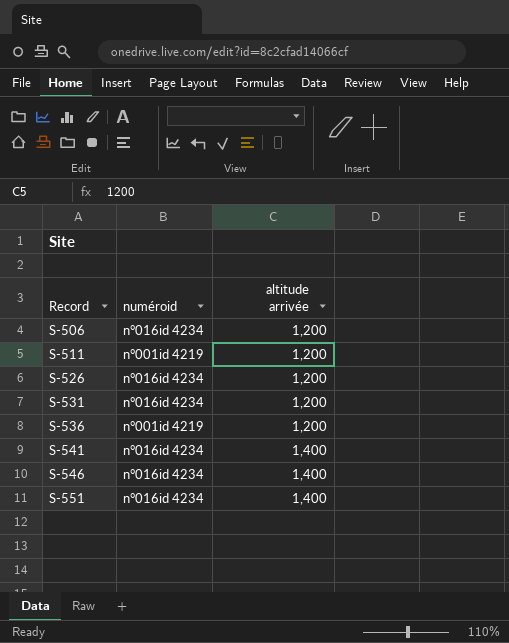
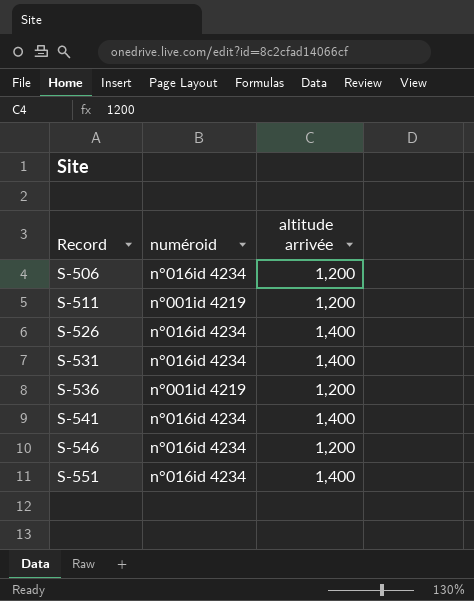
S-526 | altitude arrivée: 1,200 -> 1,400
S-531 | altitude arrivée: 1,200 -> 1,400
S-546 | altitude arrivée: 1,400 -> 1,200

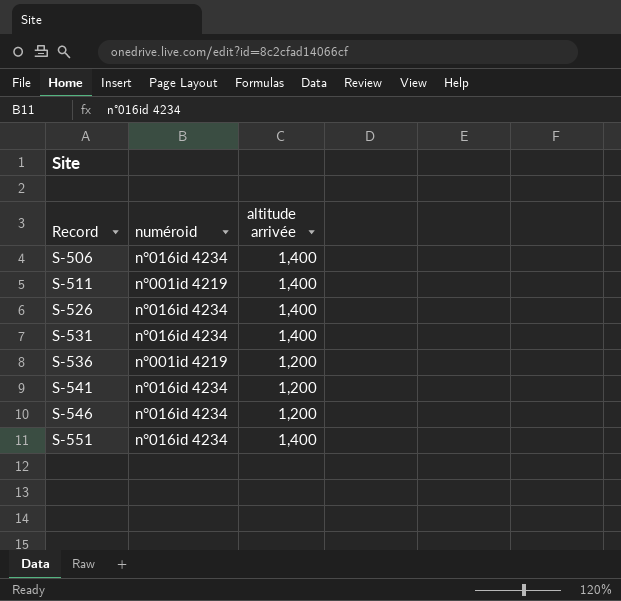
S-506 | altitude arrivée: 1,200 -> 1,400
S-511 | altitude arrivée: 1,200 -> 1,400
S-541 | altitude arrivée: 1,400 -> 1,200

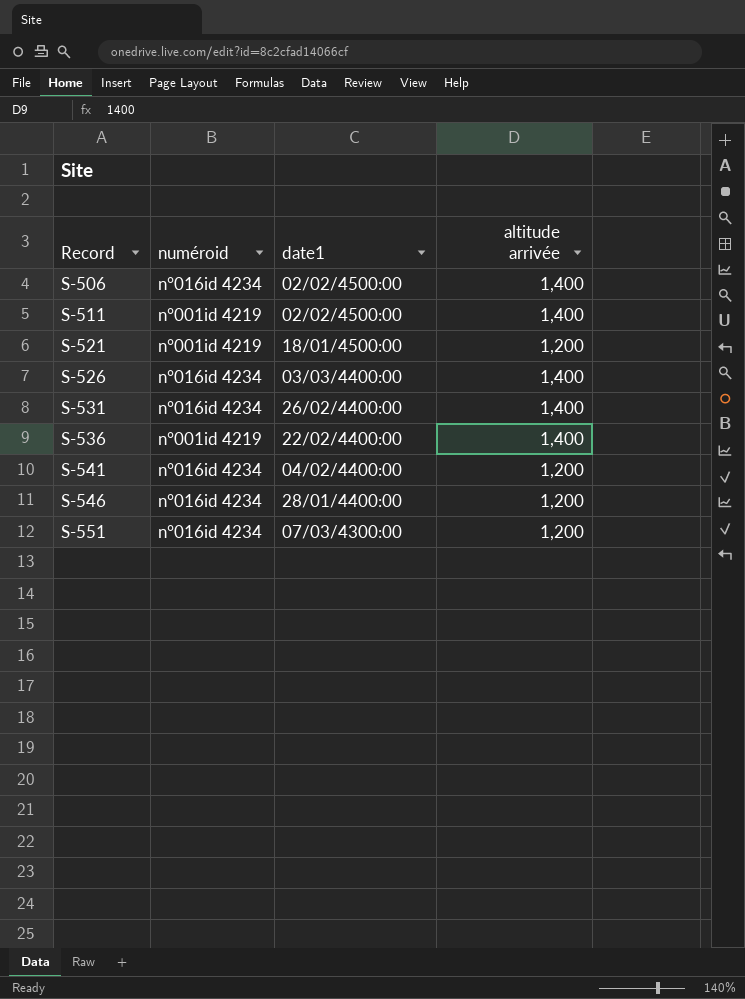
column date1 | position: none -> 3
row S-521: none -> n°001id 4219 | 18/01/4500:00 | 1,200
S-536 | altitude arrivée: 1,200 -> 1,400
S-551 | altitude arrivée: 1,400 -> 1,200

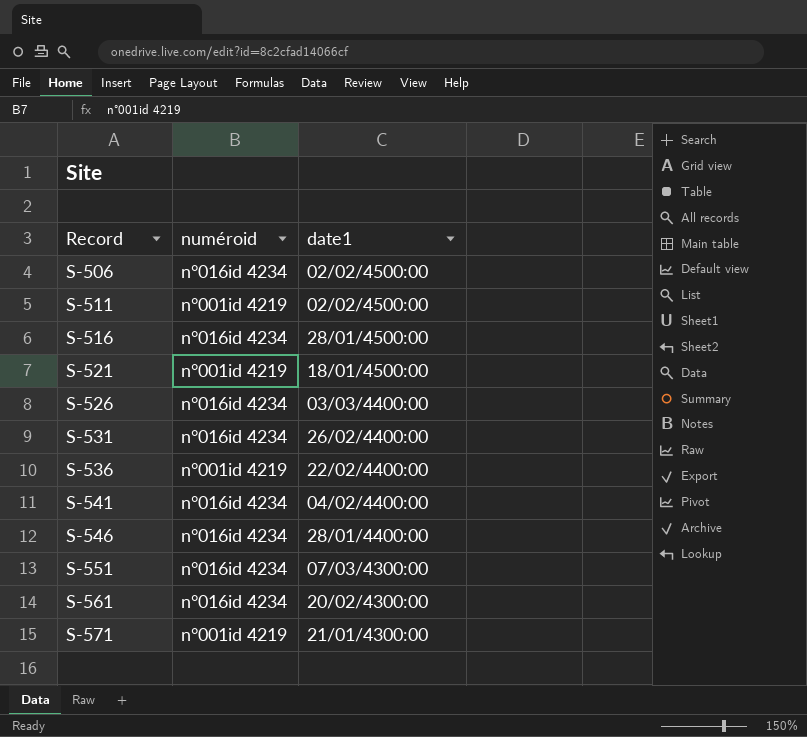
column altitude arrivée | position: 4 -> none
row S-516: none -> n°016id 4234 | 28/01/4500:00
row S-561: none -> n°016id 4234 | 20/02/4300:00
row S-571: none -> n°001id 4219 | 21/01/4300:00

